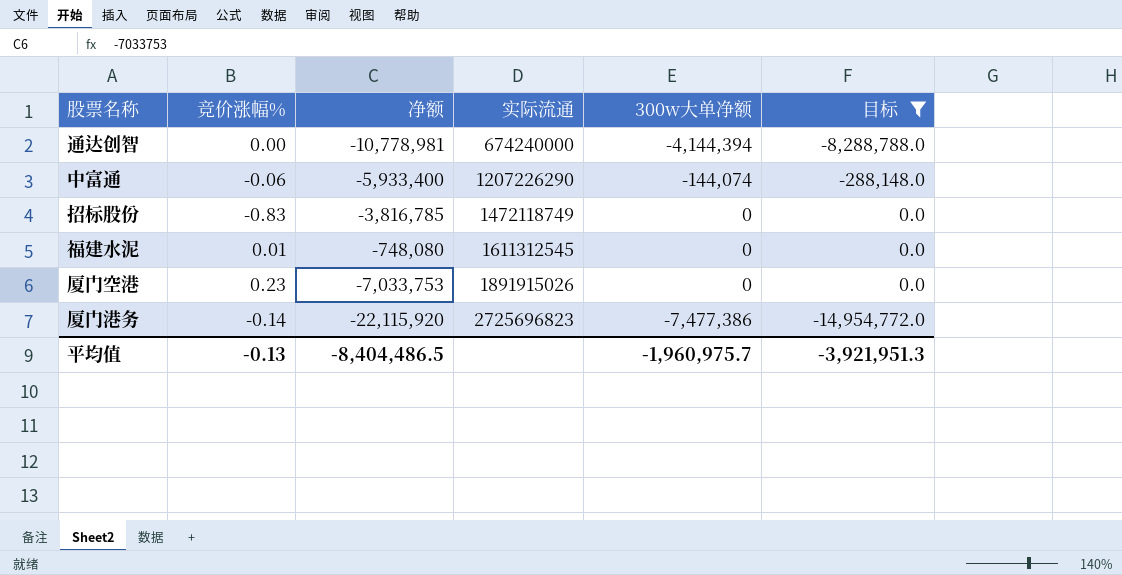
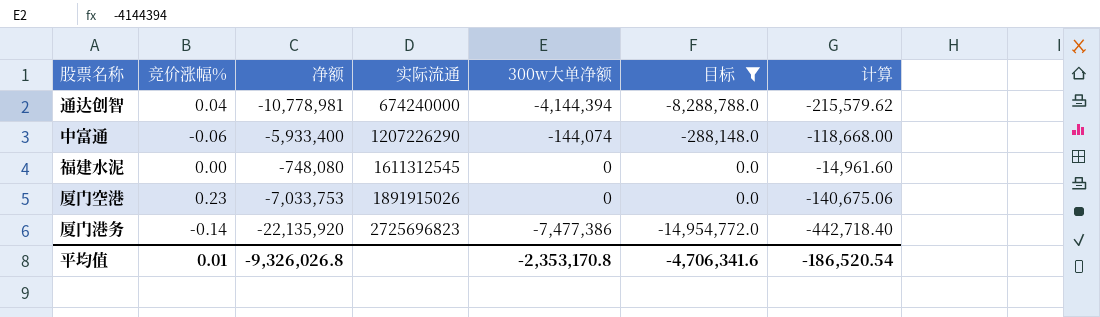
column 计算 | formula: none -> [净额] * 0.02
row 招标股份: -0.83 | -3,816,785 | 1472118749 | 0 | 0.0 -> none
通达创智 | 竞价涨幅%: 0.00 -> 0.04
福建水泥 | 竞价涨幅%: 0.01 -> 0.00
厦门港务 | 净额: -22,115,920 -> -22,135,920
平均值 | 竞价涨幅%: -0.13 -> 0.01
平均值 | 净额: -8,404,486.5 -> -9,326,026.8
平均值 | 300w大单净额: -1,960,975.7 -> -2,353,170.8
平均值 | 目标: -3,921,951.3 -> -4,706,341.6

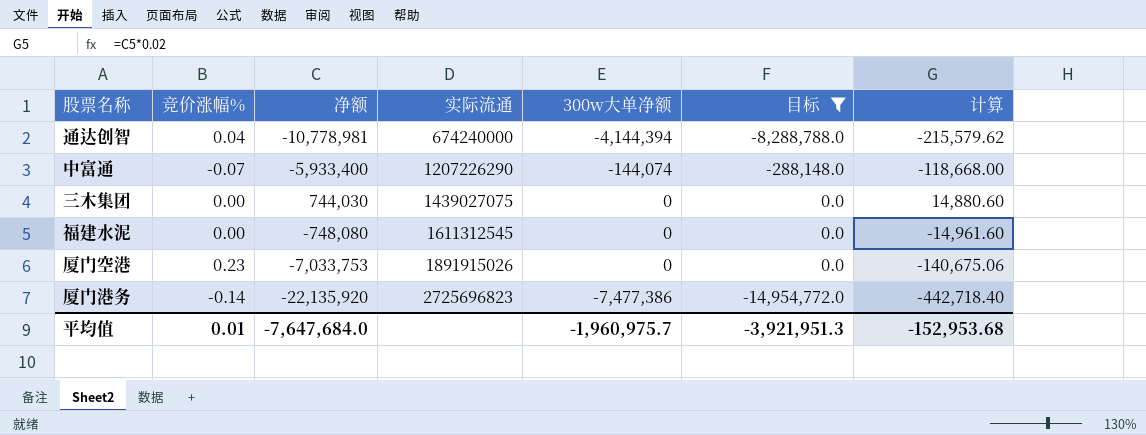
中富通 | 竞价涨幅%: -0.06 -> -0.07
row 三木集团: none -> 0.00 | 744,030 | 1439027075 | 0 | 0.0 | 14,880.60
平均值 | 净额: -9,326,026.8 -> -7,647,684.0
平均值 | 300w大单净额: -2,353,170.8 -> -1,960,975.7
平均值 | 目标: -4,706,341.6 -> -3,921,951.3
平均值 | 计算: -186,520.54 -> -152,953.68

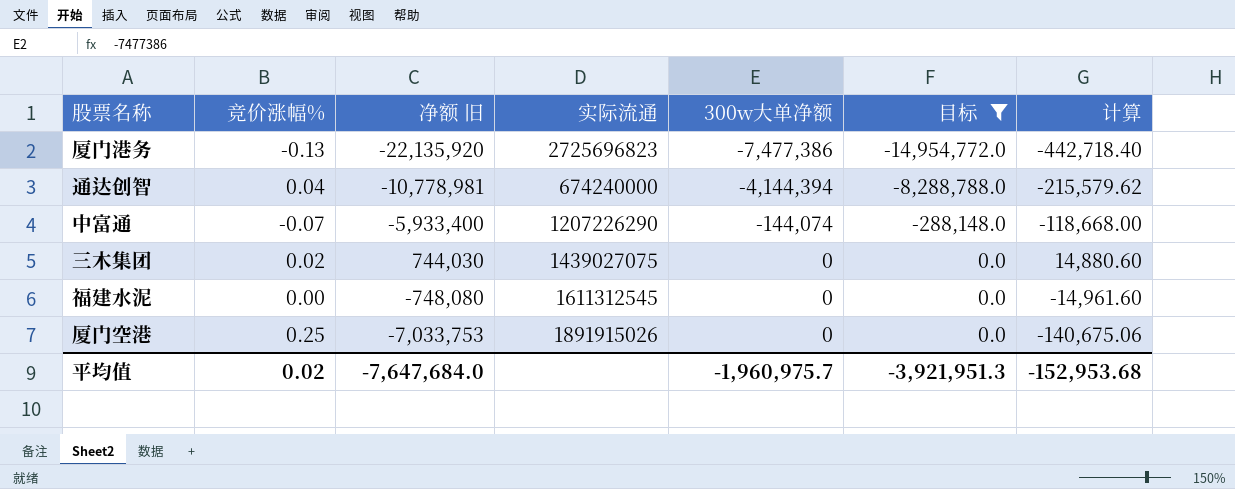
row order: 实际流通 ascending -> 300w大单净额 ascending
column name: 净额 -> 净额 旧
厦门港务 | 竞价涨幅%: -0.14 -> -0.13
三木集团 | 竞价涨幅%: 0.00 -> 0.02
厦门空港 | 竞价涨幅%: 0.23 -> 0.25
平均值 | 竞价涨幅%: 0.01 -> 0.02

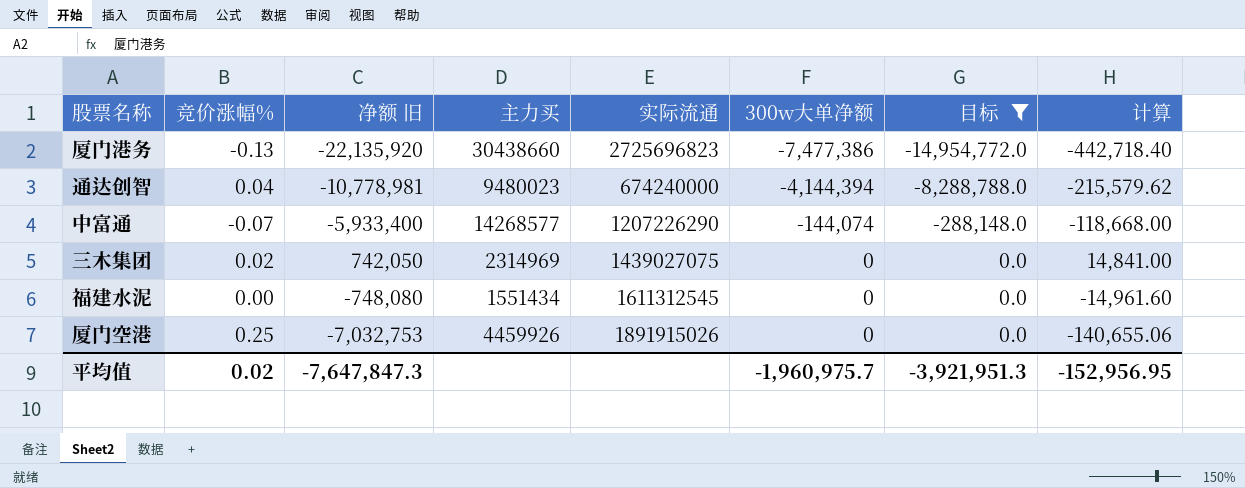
column 主力买 | position: none -> 4
三木集团 | 净额 旧: 744,030 -> 742,050
三木集团 | 计算: 14,880.60 -> 14,841.00
厦门空港 | 净额 旧: -7,033,753 -> -7,032,753
厦门空港 | 计算: -140,675.06 -> -140,655.06
平均值 | 净额 旧: -7,647,684.0 -> -7,647,847.3
平均值 | 计算: -152,953.68 -> -152,956.95

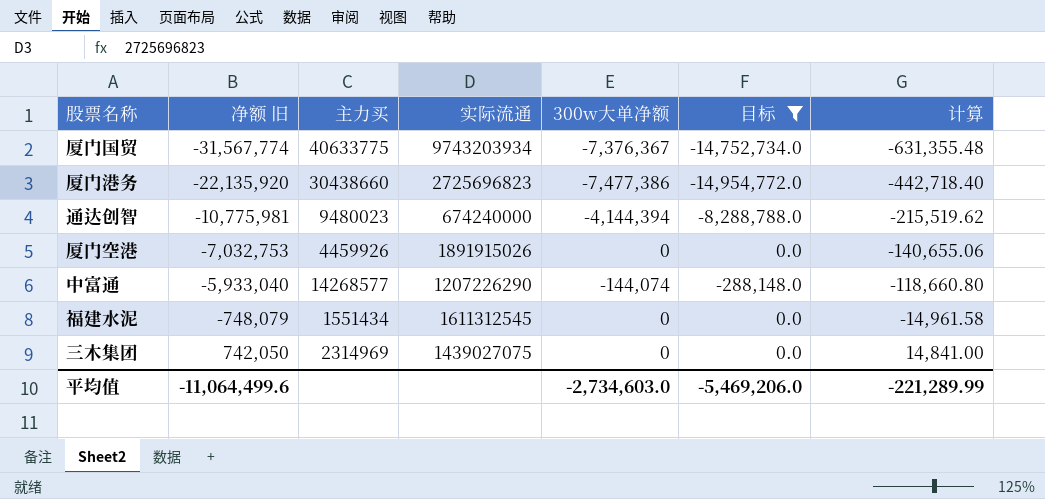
row order: 300w大单净额 ascending -> 净额 旧 ascending
column 竞价涨幅% | position: 2 -> none
row 厦门国贸: none -> -31,567,774 | 40633775 | 9743203934 | -7,376,367 | -14,752,734.0 | -631,355.48
通达创智 | 净额 旧: -10,778,981 -> -10,775,981
通达创智 | 计算: -215,579.62 -> -215,519.62
中富通 | 净额 旧: -5,933,400 -> -5,933,040
中富通 | 计算: -118,668.00 -> -118,660.80
福建水泥 | 净额 旧: -748,080 -> -748,079
福建水泥 | 计算: -14,961.60 -> -14,961.58
平均值 | 净额 旧: -7,647,847.3 -> -11,064,499.6
平均值 | 300w大单净额: -1,960,975.7 -> -2,734,603.0
平均值 | 目标: -3,921,951.3 -> -5,469,206.0
平均值 | 计算: -152,956.95 -> -221,289.99

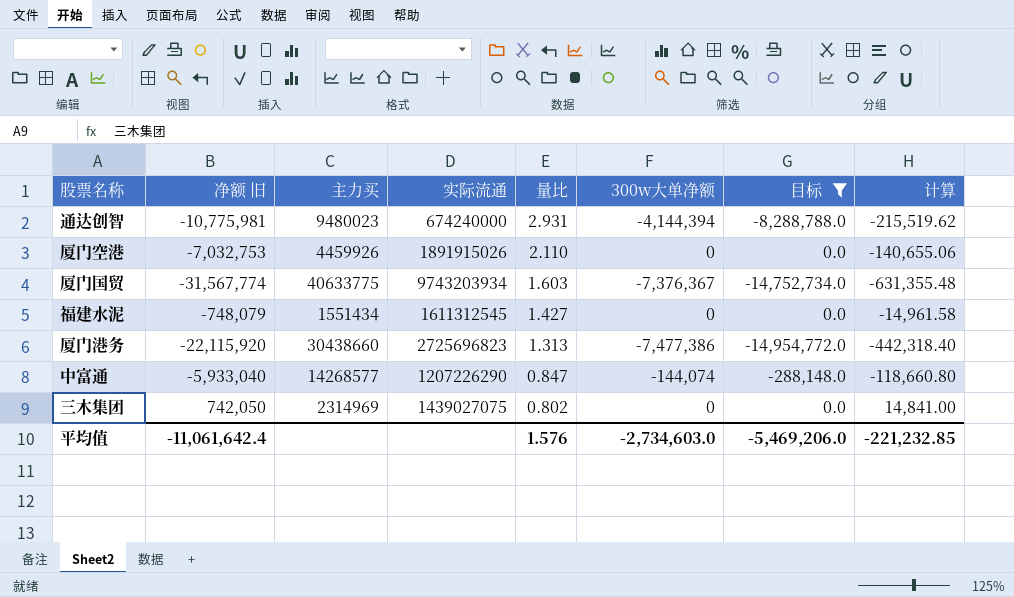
row order: 净额 旧 ascending -> 量比 descending
column 量比 | position: none -> 5
厦门港务 | 净额 旧: -22,135,920 -> -22,115,920
厦门港务 | 计算: -442,718.40 -> -442,318.40
平均值 | 净额 旧: -11,064,499.6 -> -11,061,642.4
平均值 | 计算: -221,289.99 -> -221,232.85

